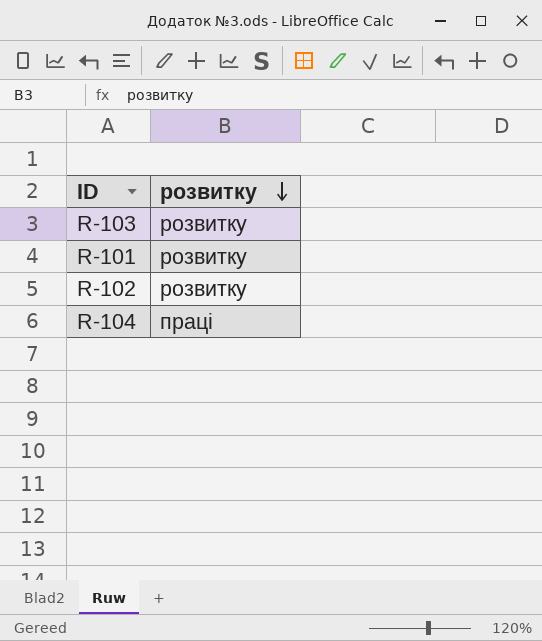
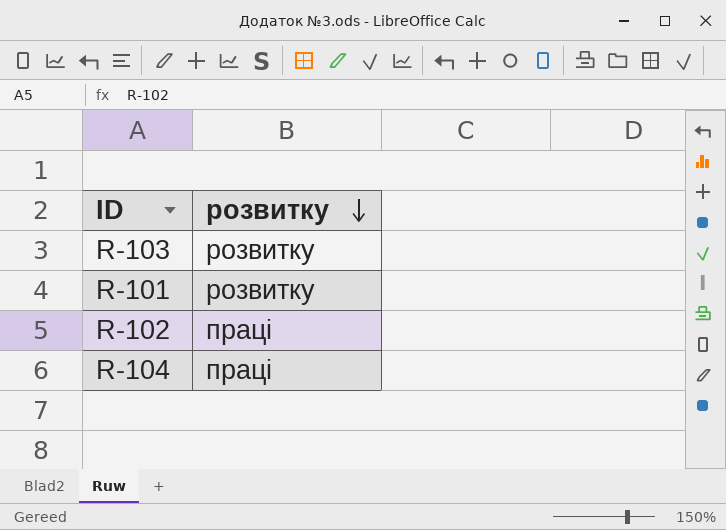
R-102 | розвитку: розвитку -> праці

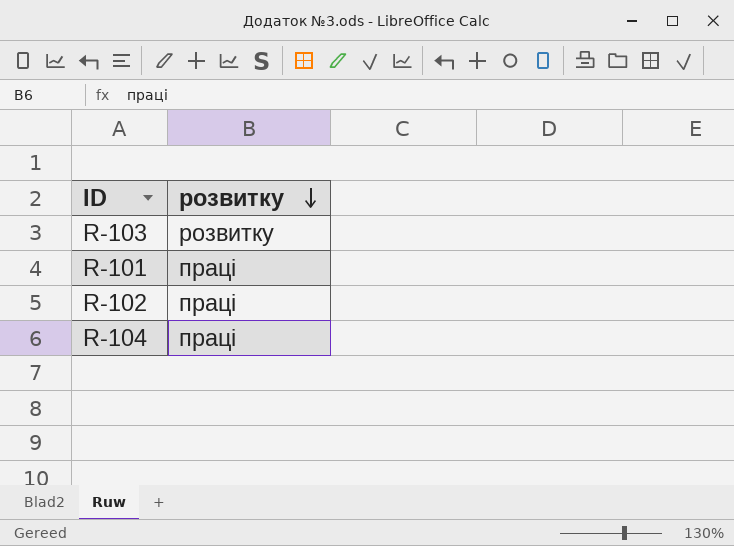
R-101 | розвитку: розвитку -> праці

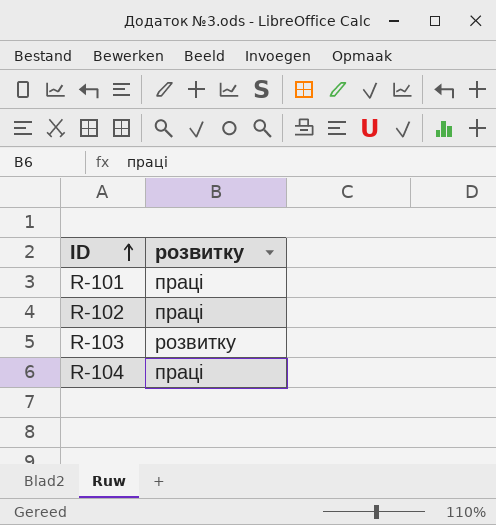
row order: розвитку descending -> ID ascending

